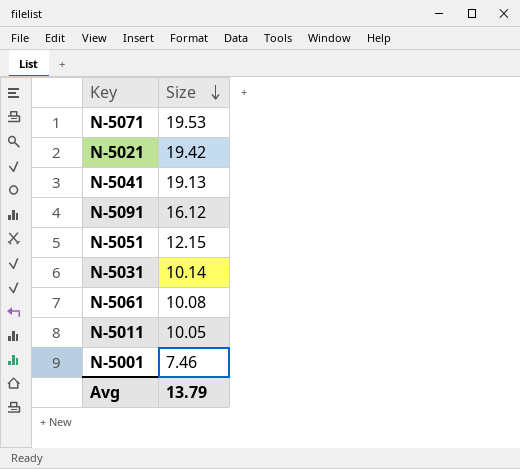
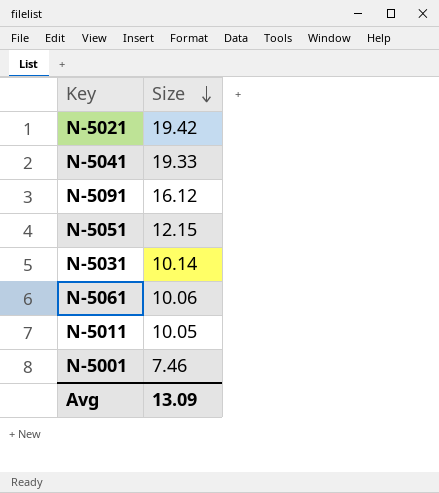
row N-5071: 19.53 -> none
N-5041 | Size: 19.13 -> 19.33
N-5061 | Size: 10.08 -> 10.06
Avg | Size: 13.79 -> 13.09

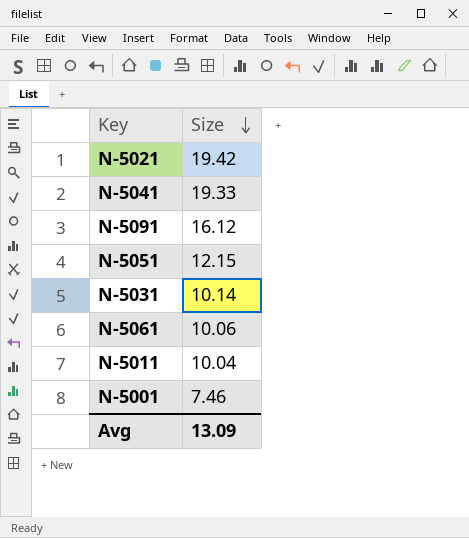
N-5011 | Size: 10.05 -> 10.04

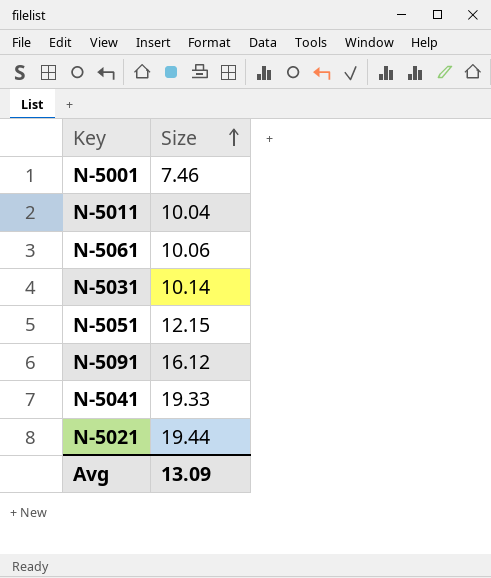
row order: Size descending -> Size ascending
N-5021 | Size: 19.42 -> 19.44

